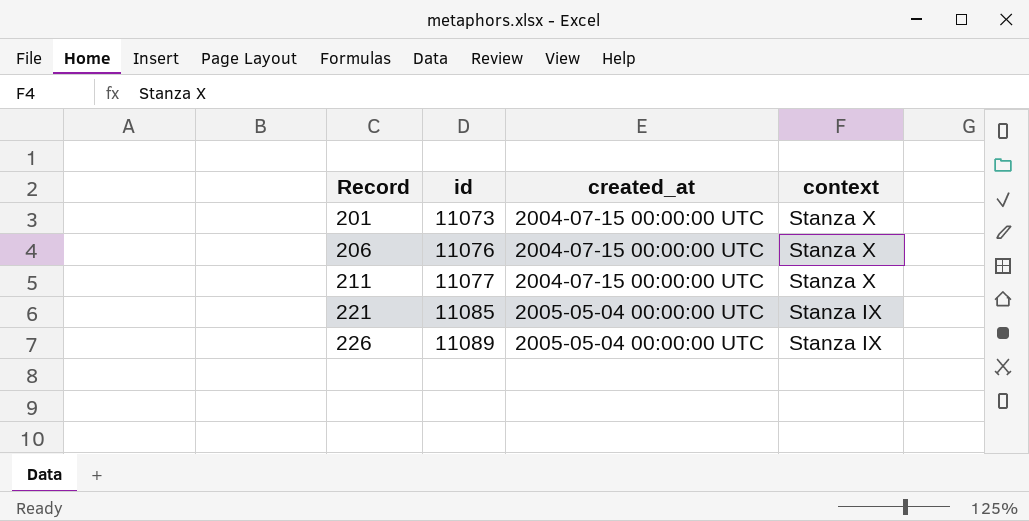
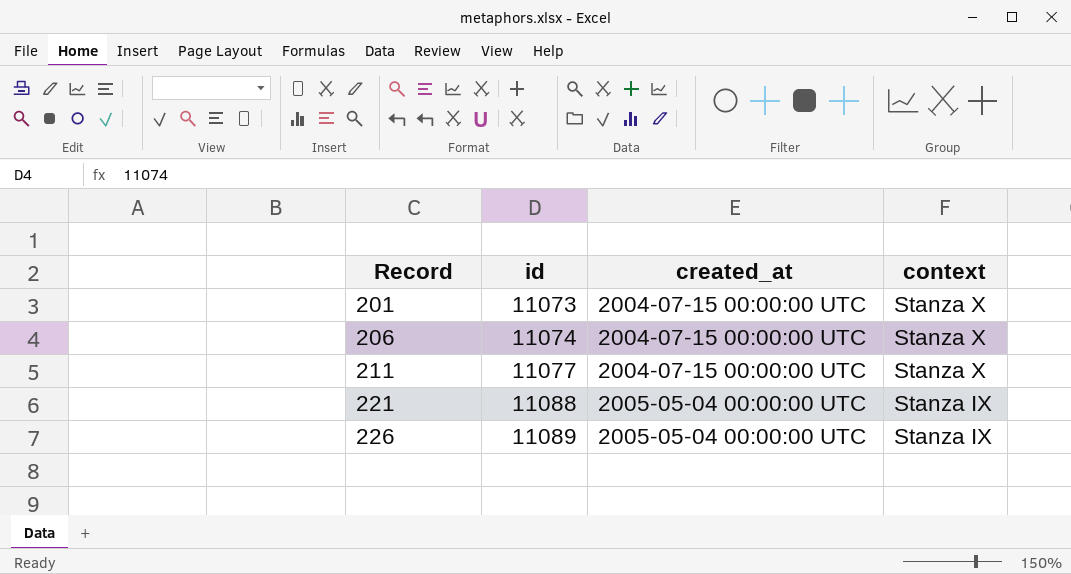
206 | id: 11076 -> 11074
221 | id: 11085 -> 11088

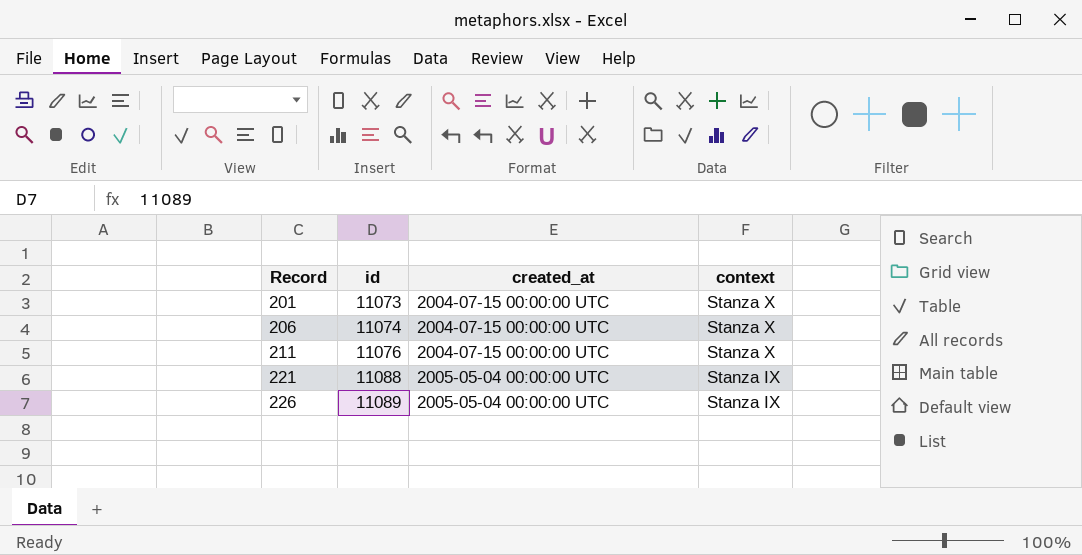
211 | id: 11077 -> 11076

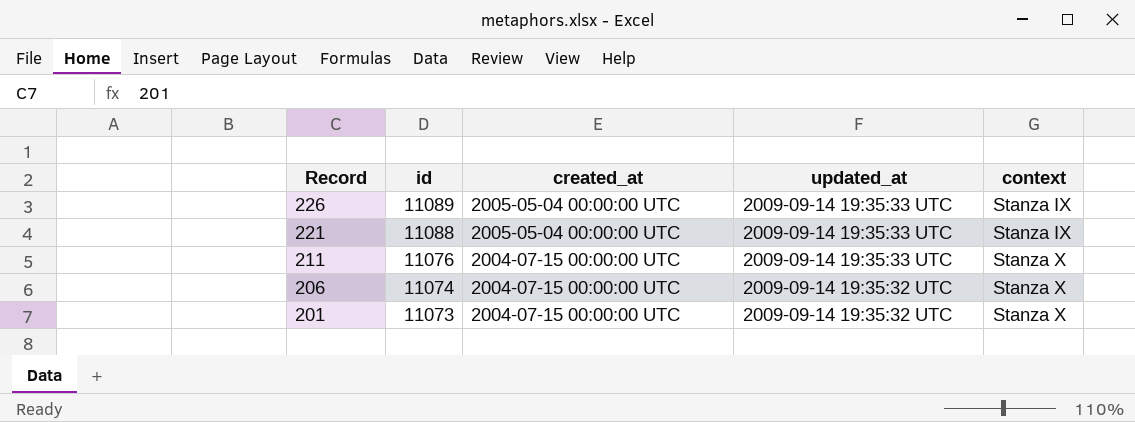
row order: Record ascending -> Record descending
column updated_at | position: none -> 4

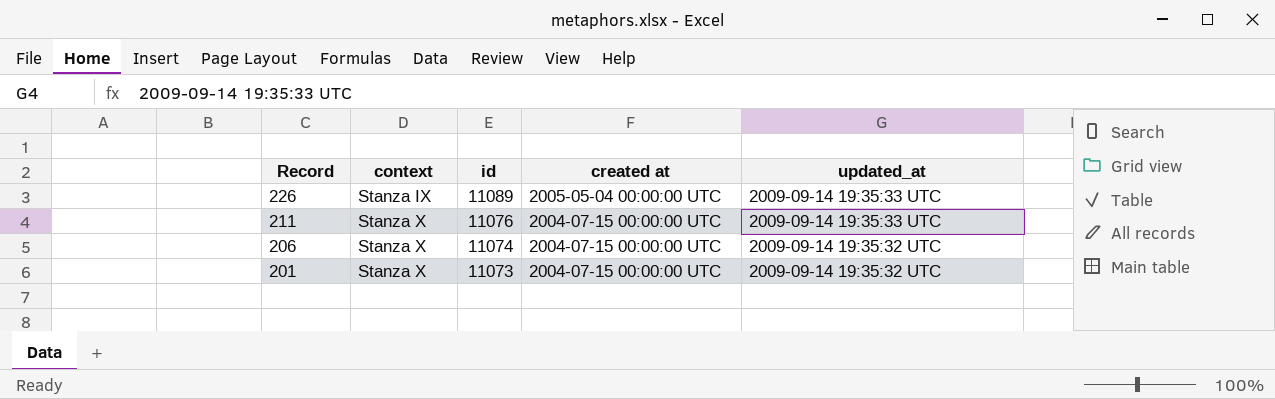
column context | position: 5 -> 2
column name: created_at -> created at
row 221: 11088 | 2005-05-04 00:00:00 UTC | 2009-09-14 19:35:33 UTC | Stanza IX -> none

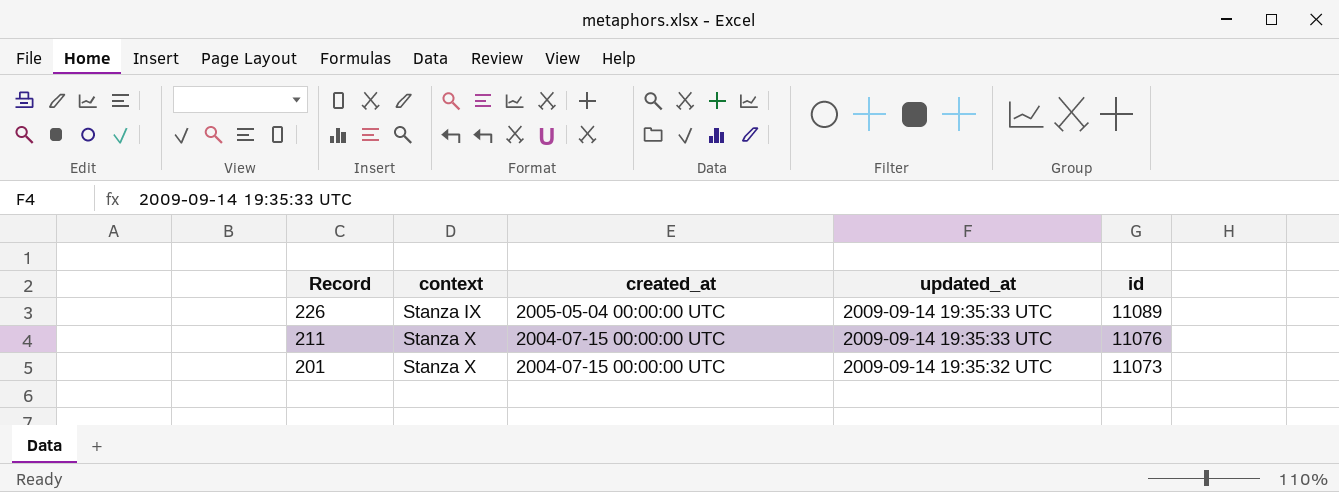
column name: created at -> created_at
column id | position: 3 -> 5
row 206: Stanza X | 11074 | 2004-07-15 00:00:00 UTC | 2009-09-14 19:35:32 UTC -> none

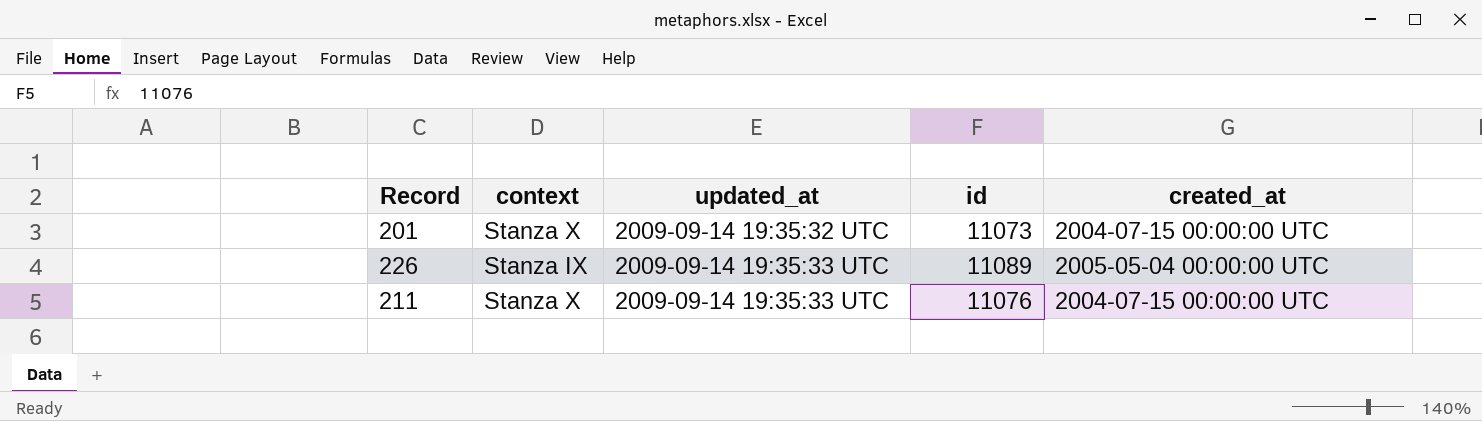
row order: Record descending -> updated_at ascending
column created_at | position: 3 -> 5

